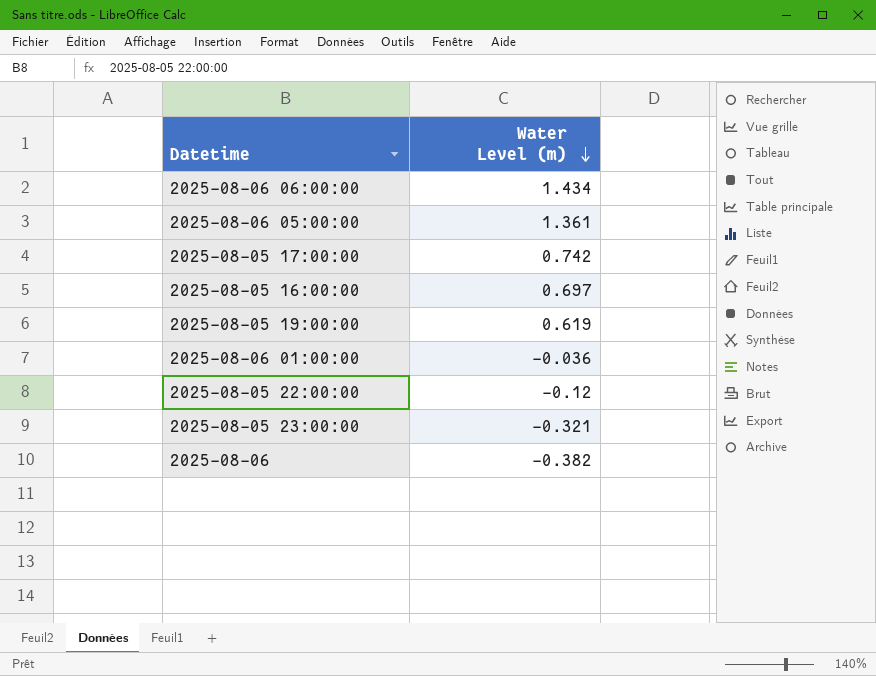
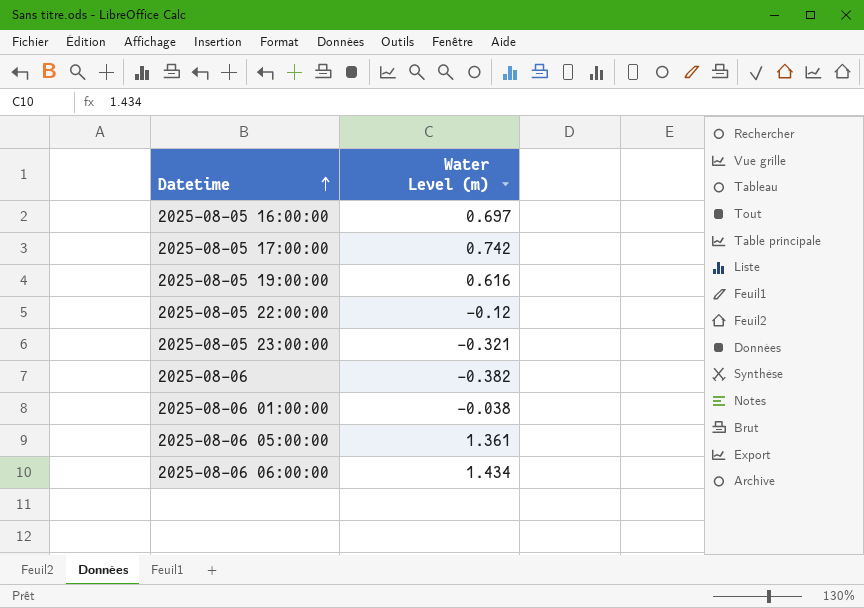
row order: Water Level (m) descending -> Datetime ascending
2025-08-05 19:00:00 | Water Level (m): 0.619 -> 0.616
2025-08-06 01:00:00 | Water Level (m): -0.036 -> -0.038

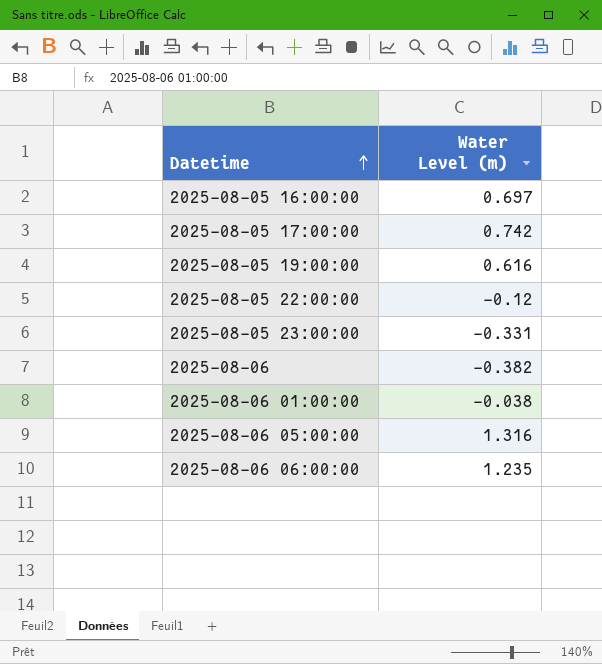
2025-08-05 23:00:00 | Water Level (m): -0.321 -> -0.331
2025-08-06 05:00:00 | Water Level (m): 1.361 -> 1.316
2025-08-06 06:00:00 | Water Level (m): 1.434 -> 1.235

